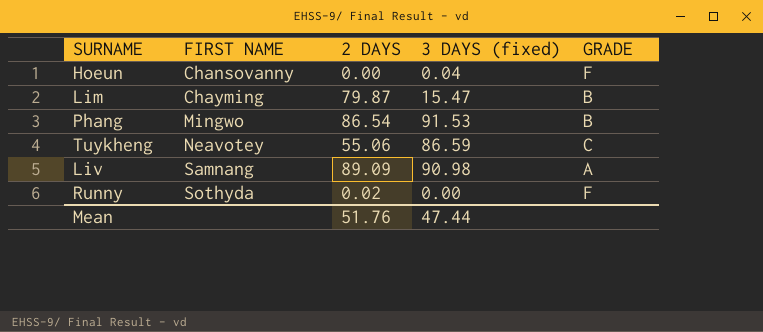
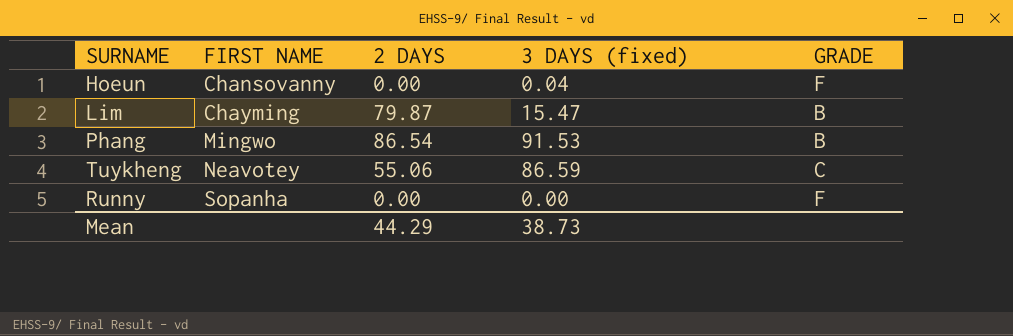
row Liv: Samnang | 89.09 | 90.98 | A -> none
Runny | FIRST NAME: Sothyda -> Sopanha
Runny | 2 DAYS: 0.02 -> 0.00
Mean | 2 DAYS: 51.76 -> 44.29
Mean | 3 DAYS (fixed): 47.44 -> 38.73

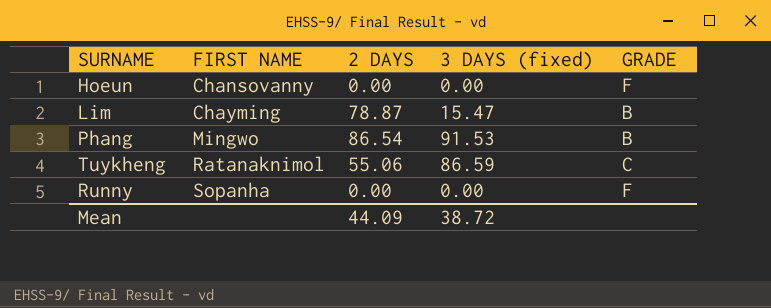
Hoeun | 3 DAYS (fixed): 0.04 -> 0.00
Lim | 2 DAYS: 79.87 -> 78.87
Tuykheng | FIRST NAME: Neavotey -> Ratanaknimol
Mean | 2 DAYS: 44.29 -> 44.09
Mean | 3 DAYS (fixed): 38.73 -> 38.72

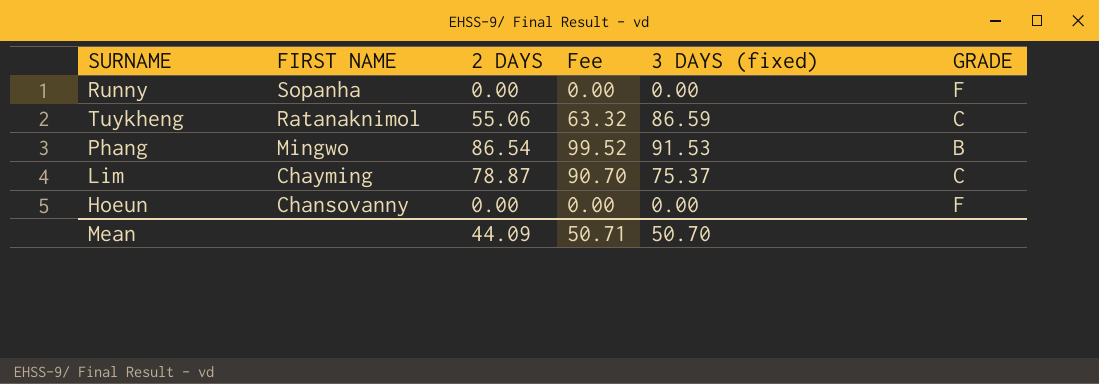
row order: FIRST NAME ascending -> FIRST NAME descending
column Fee | formula: none -> [2 DAYS] * 1.15
Lim | 3 DAYS (fixed): 15.47 -> 75.37
Lim | GRADE: B -> C
Mean | 3 DAYS (fixed): 38.72 -> 50.70

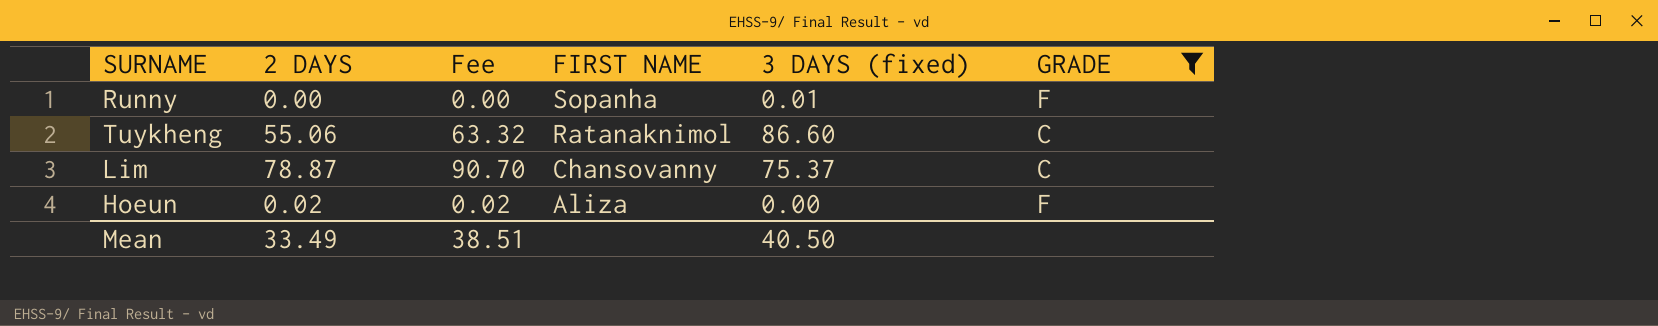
filter: none -> GRADE != B
column FIRST NAME | position: 2 -> 4
Runny | 3 DAYS (fixed): 0.00 -> 0.01
Tuykheng | 3 DAYS (fixed): 86.59 -> 86.60
Lim | FIRST NAME: Chayming -> Chansovanny
Hoeun | 2 DAYS: 0.00 -> 0.02
Hoeun | Fee: 0.00 -> 0.02
Hoeun | FIRST NAME: Chansovanny -> Aliza
Mean | 2 DAYS: 44.09 -> 33.49
Mean | Fee: 50.71 -> 38.51
Mean | 3 DAYS (fixed): 50.70 -> 40.50

